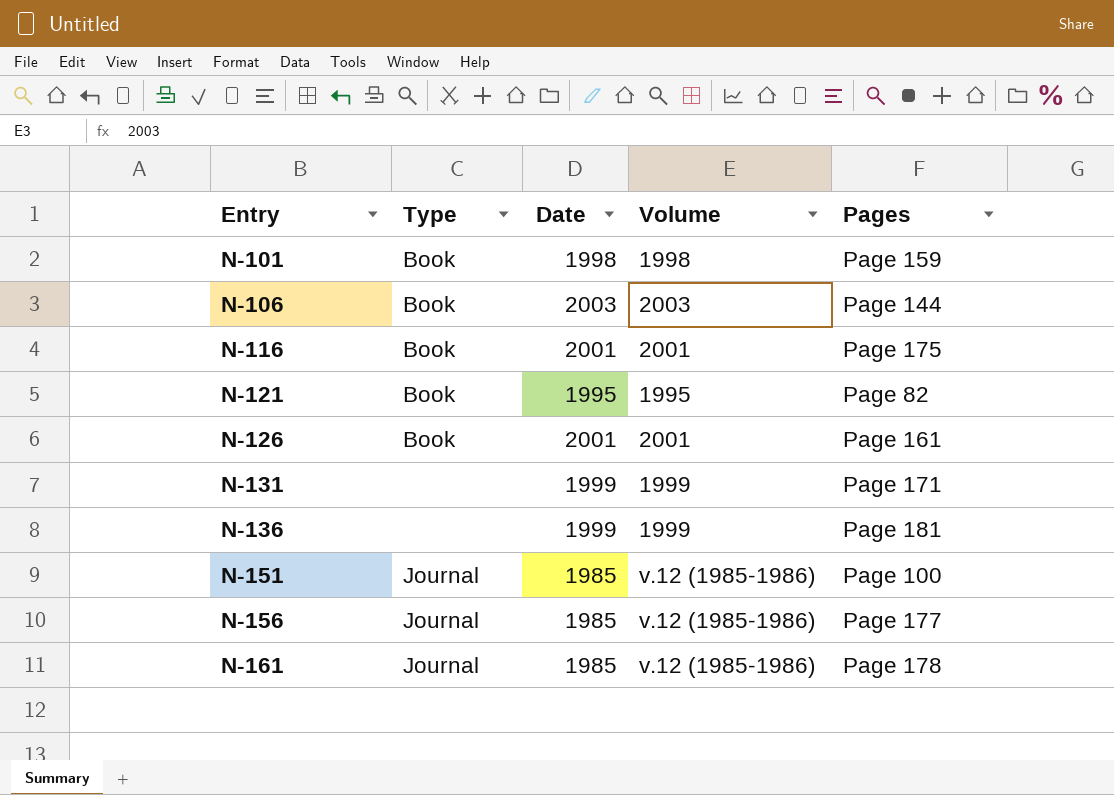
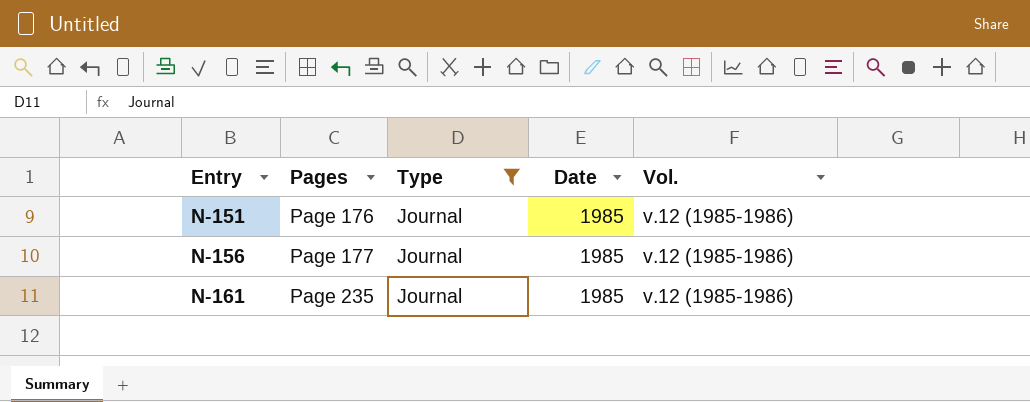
filter: none -> Type = Journal
column Pages | position: 5 -> 2
column name: Volume -> Vol.
N-151 | Pages: Page 100 -> Page 176
N-161 | Pages: Page 178 -> Page 235

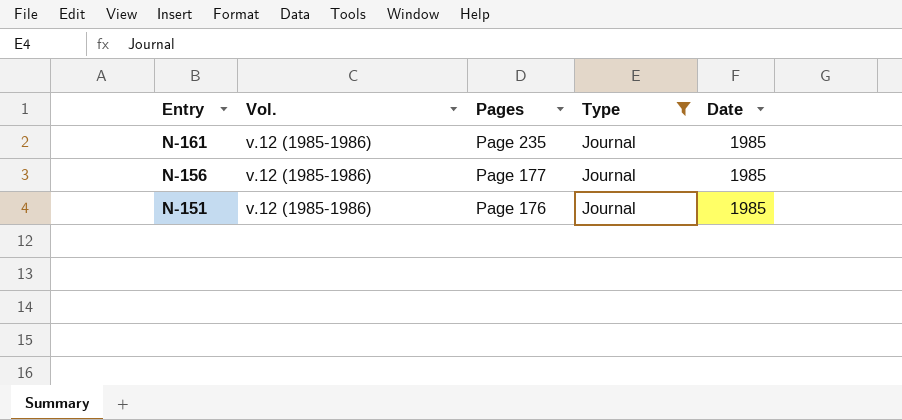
row order: Entry ascending -> Entry descending
column Vol. | position: 5 -> 2

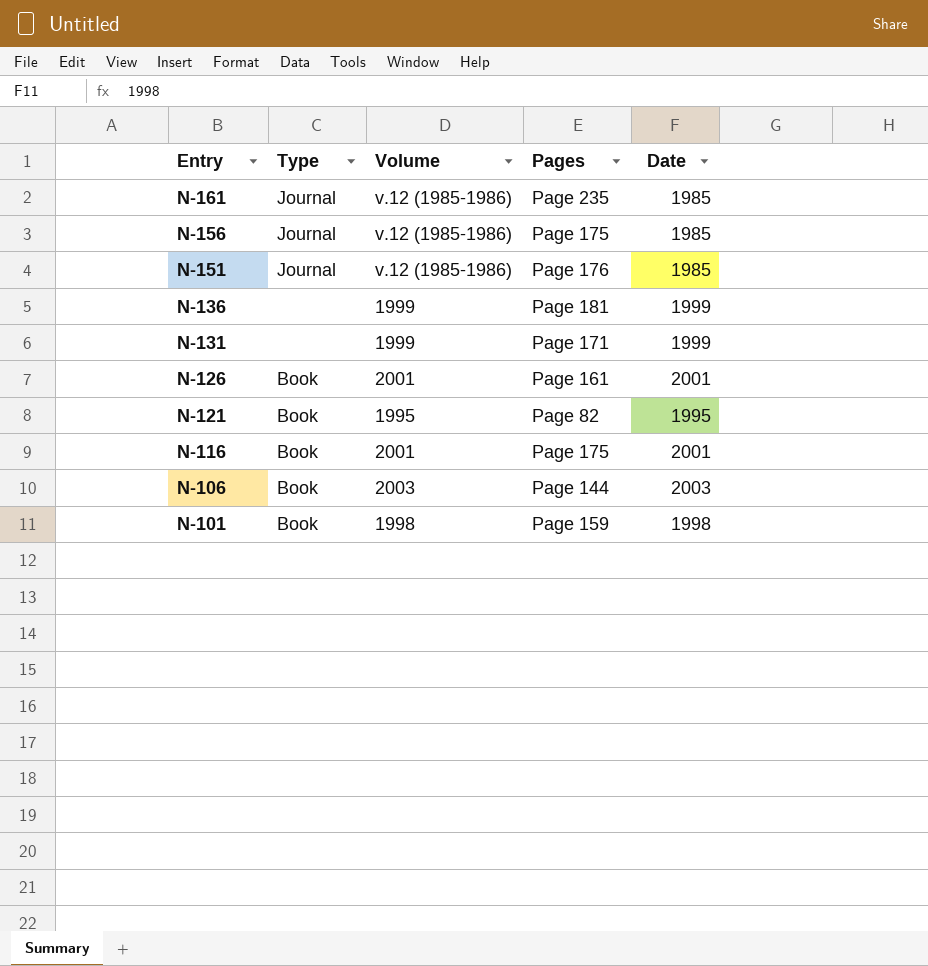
filter: Type = Journal -> none
column Type | position: 4 -> 2
column name: Vol. -> Volume
N-156 | Pages: Page 177 -> Page 175

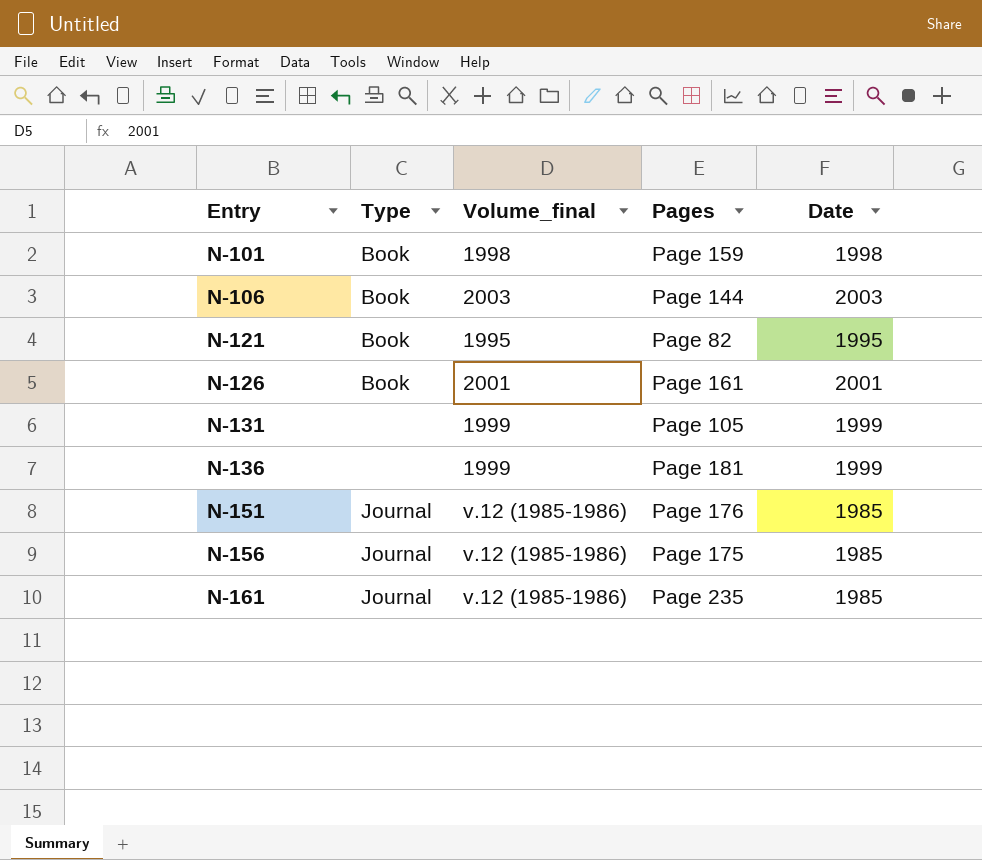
row order: Entry descending -> Entry ascending
column name: Volume -> Volume_final
row N-116: Book | 2001 | Page 175 | 2001 -> none
N-131 | Pages: Page 171 -> Page 105

